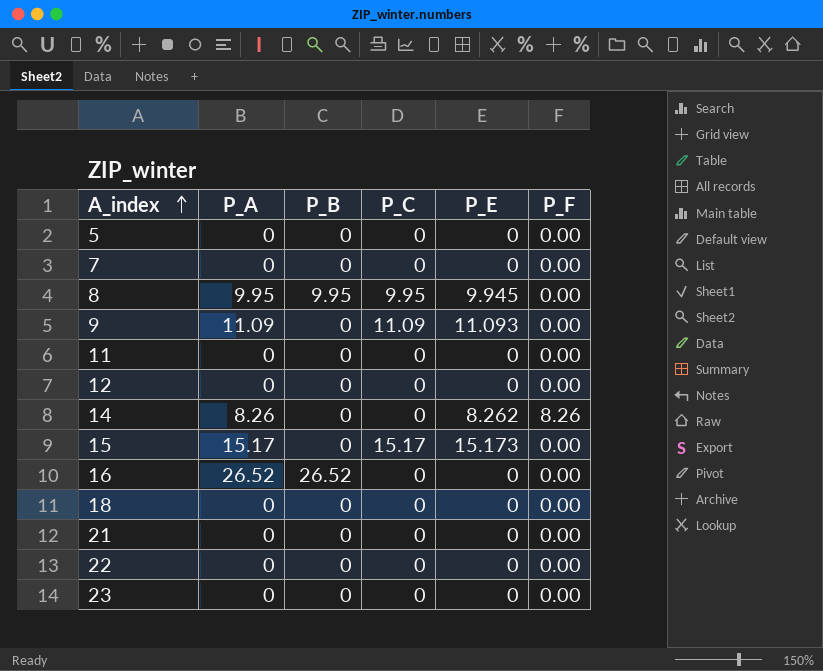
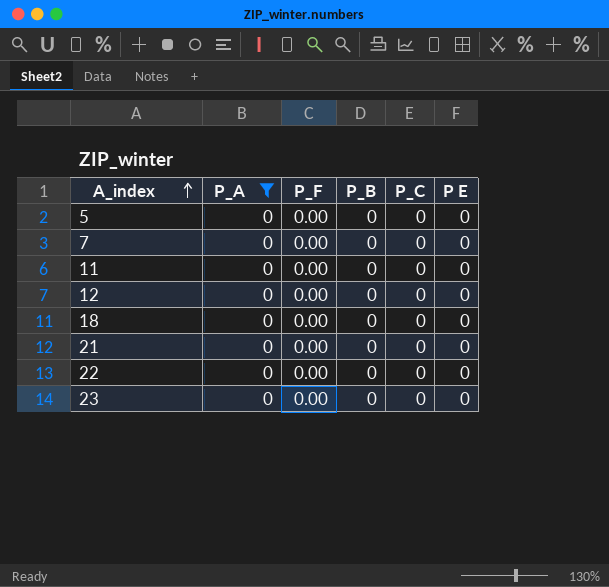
filter: none -> P_A = 0
column P_F | position: 6 -> 3
column name: P_E -> P E

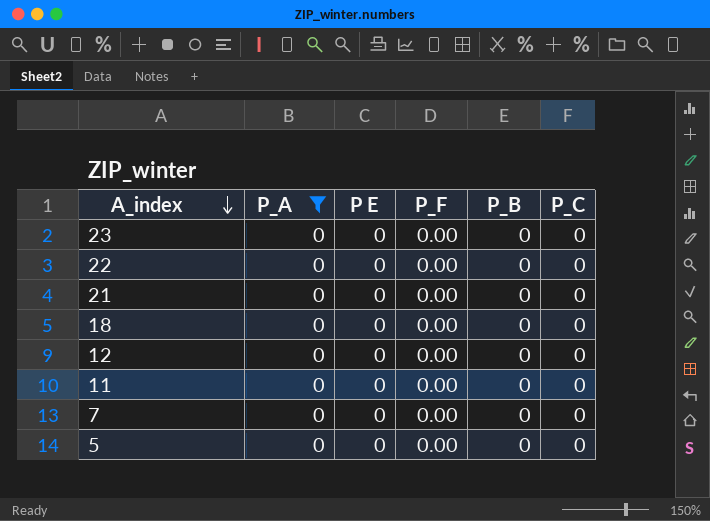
row order: A_index ascending -> A_index descending
column P E | position: 6 -> 3

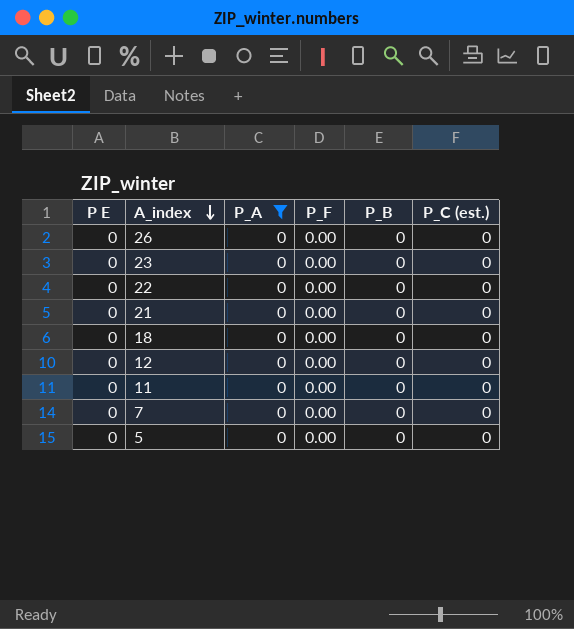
column P E | position: 3 -> 1
column name: P_C -> P_C (est.)
row 26: none -> 0 | 0 | 0.00 | 0 | 0

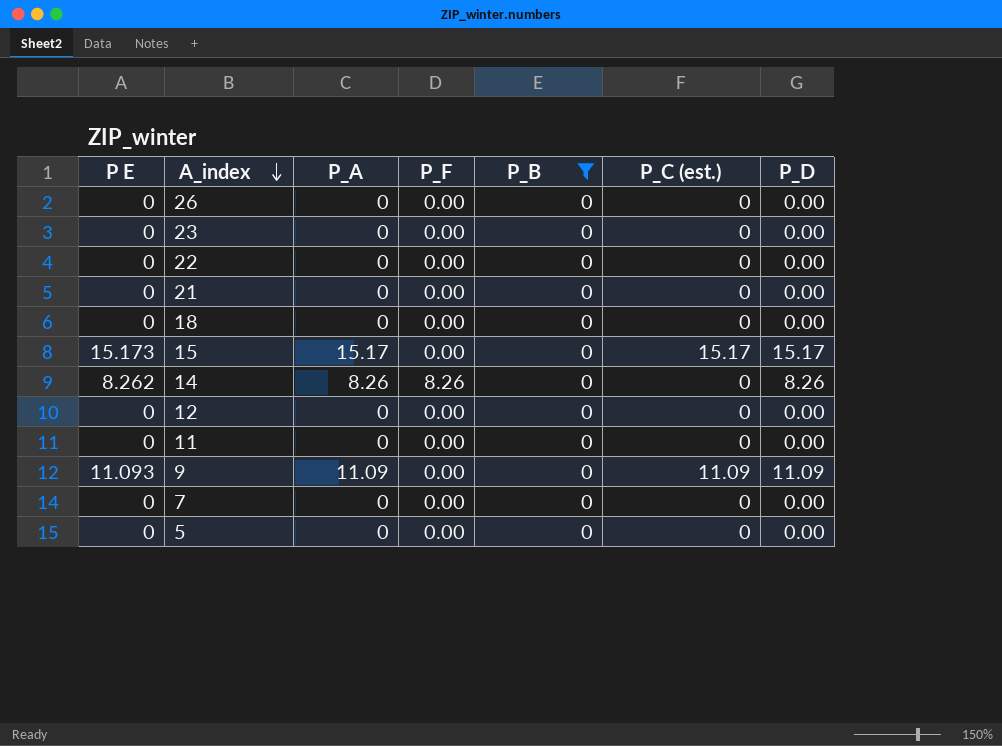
filter: P_A = 0 -> P_B = 0
column P_D | position: none -> 7

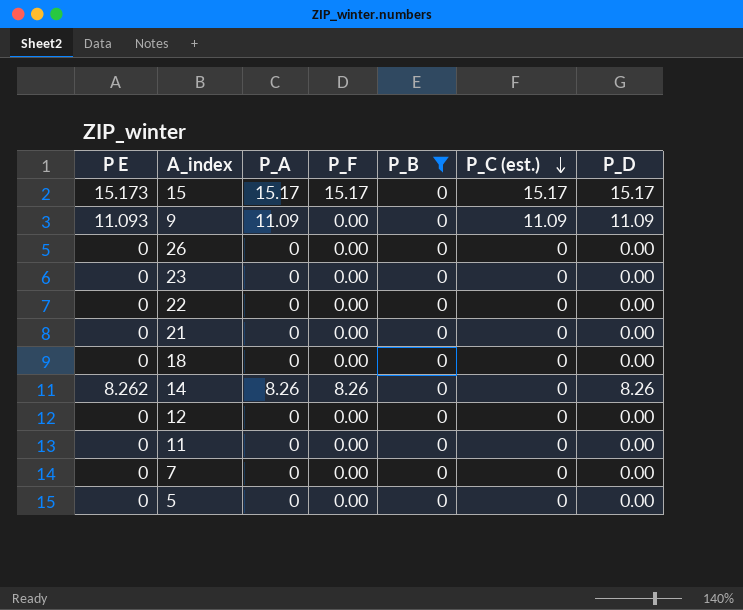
row order: A_index descending -> P_C (est.) descending
15 | P_F: 0.00 -> 15.17

